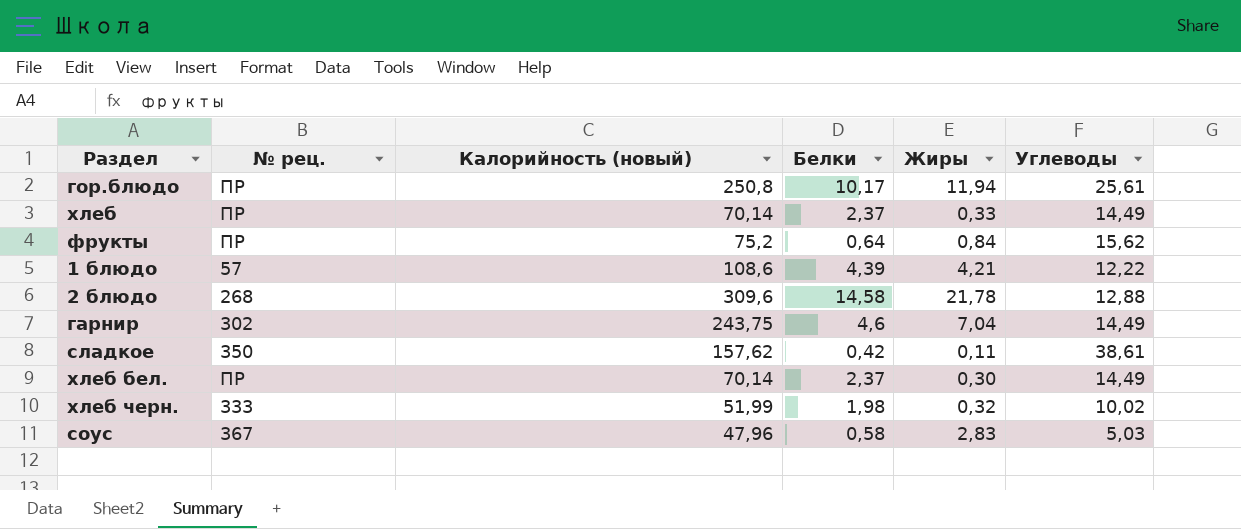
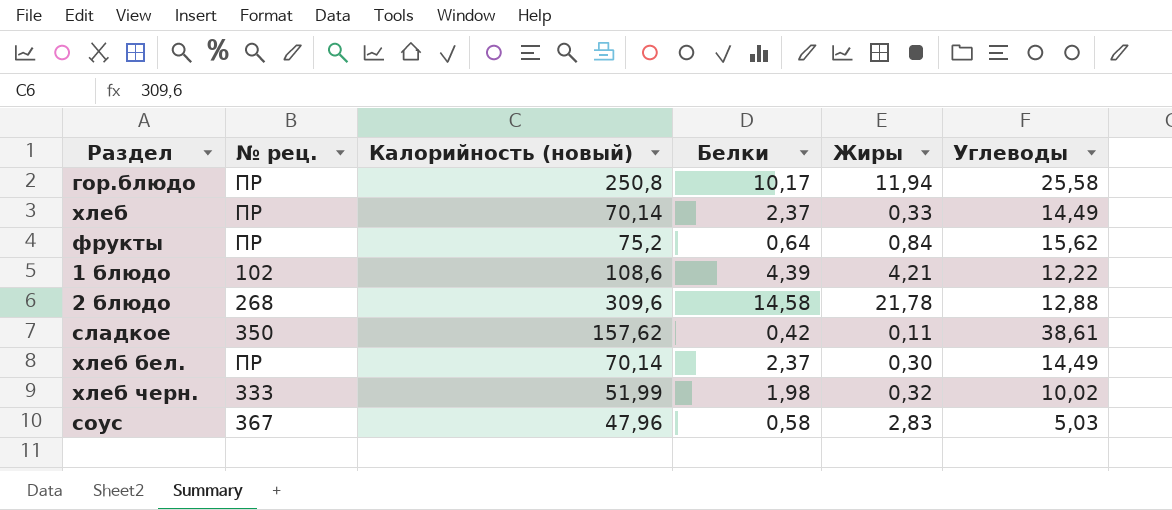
row гарнир: 302 | 243,75 | 4,6 | 7,04 | 14,49 -> none
гор.блюдо | Углеводы: 25,61 -> 25,58
1 блюдо | № рец.: 57 -> 102

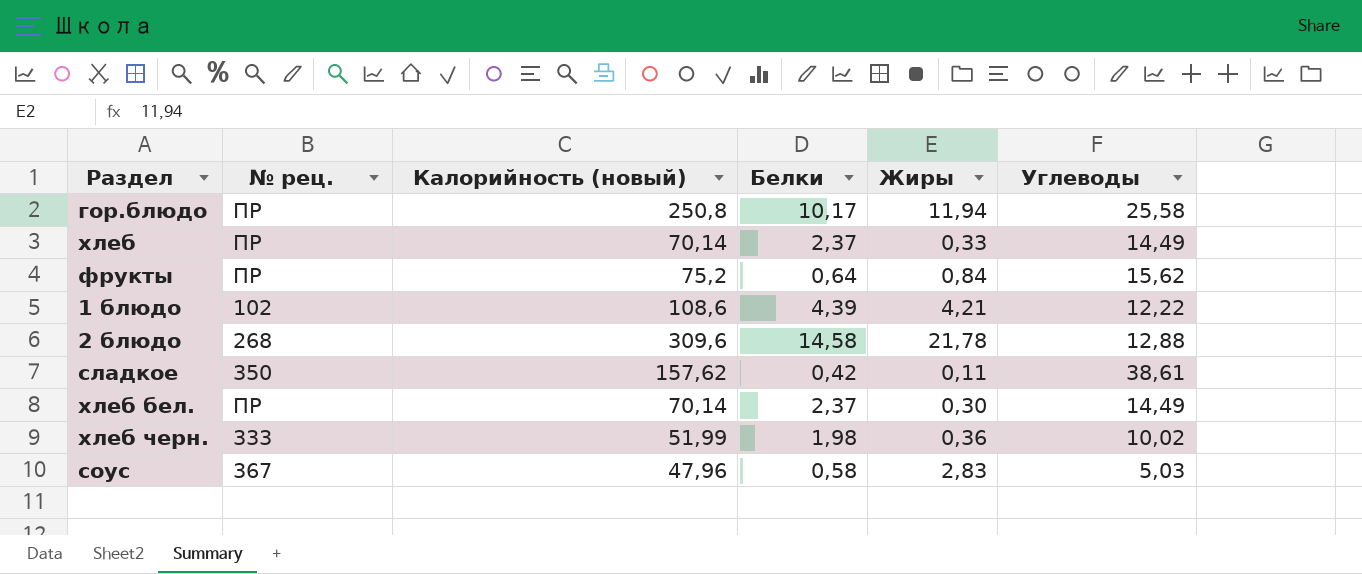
хлеб черн. | Жиры: 0,32 -> 0,36

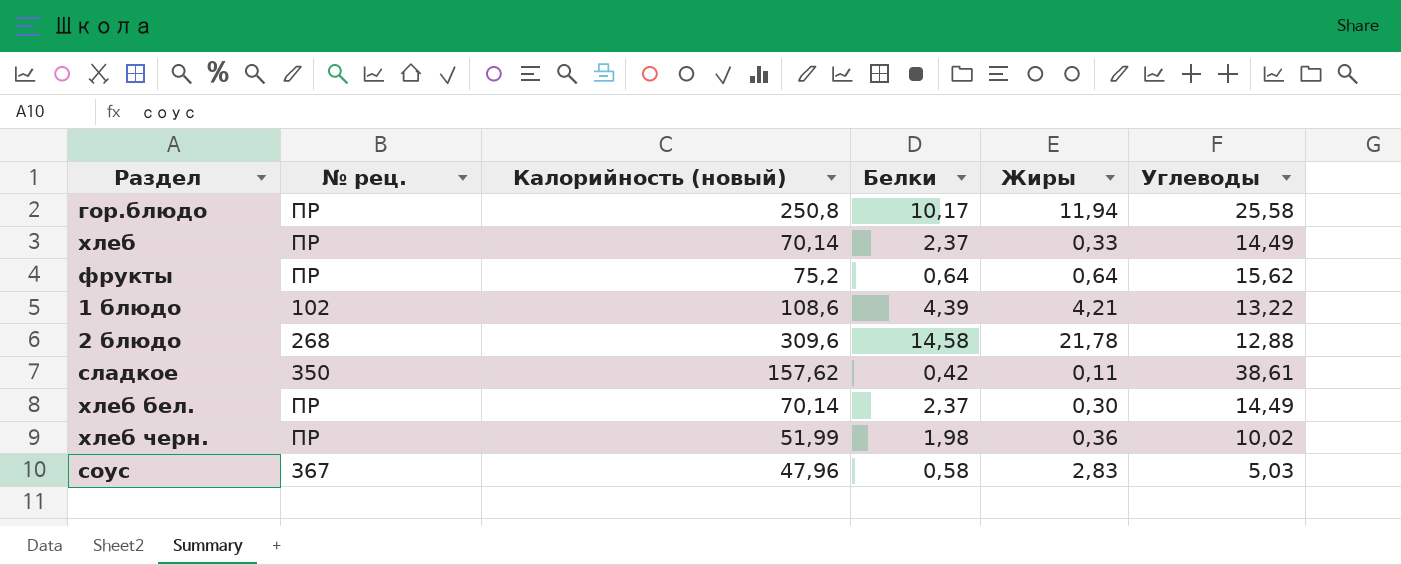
фрукты | Жиры: 0,84 -> 0,64
1 блюдо | Углеводы: 12,22 -> 13,22
хлеб черн. | № рец.: 333 -> ПР

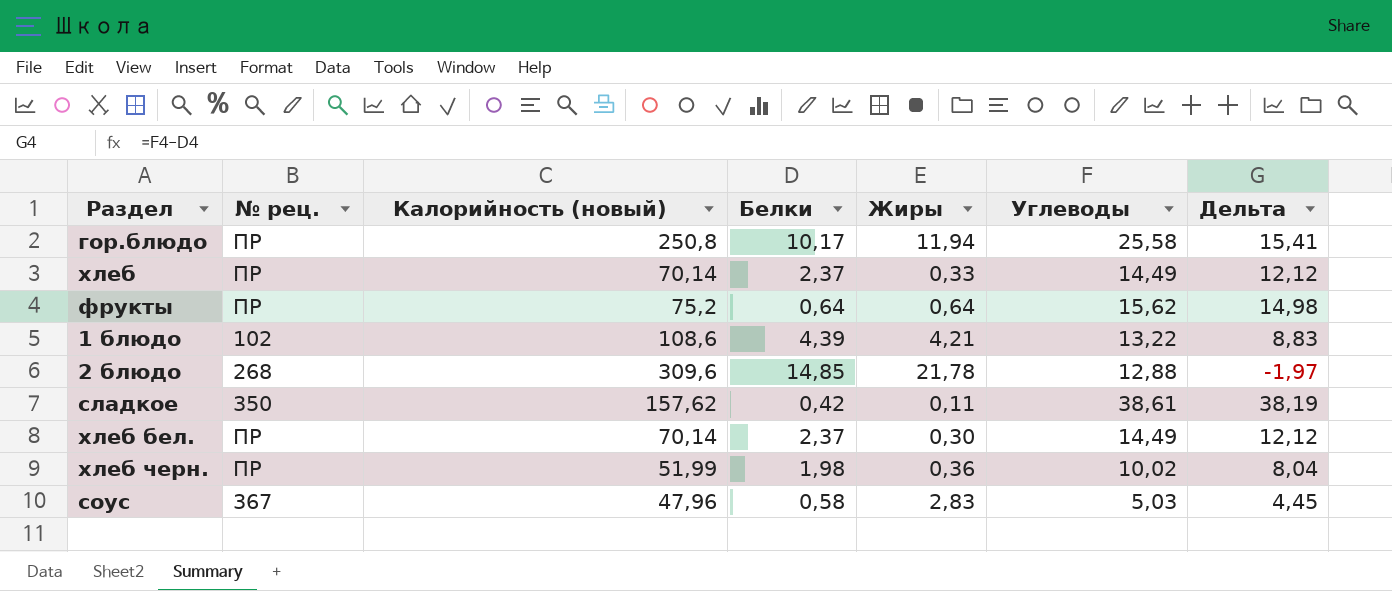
column Дельта | formula: none -> [Углеводы] - [Белки]
2 блюдо | Белки: 14,58 -> 14,85

